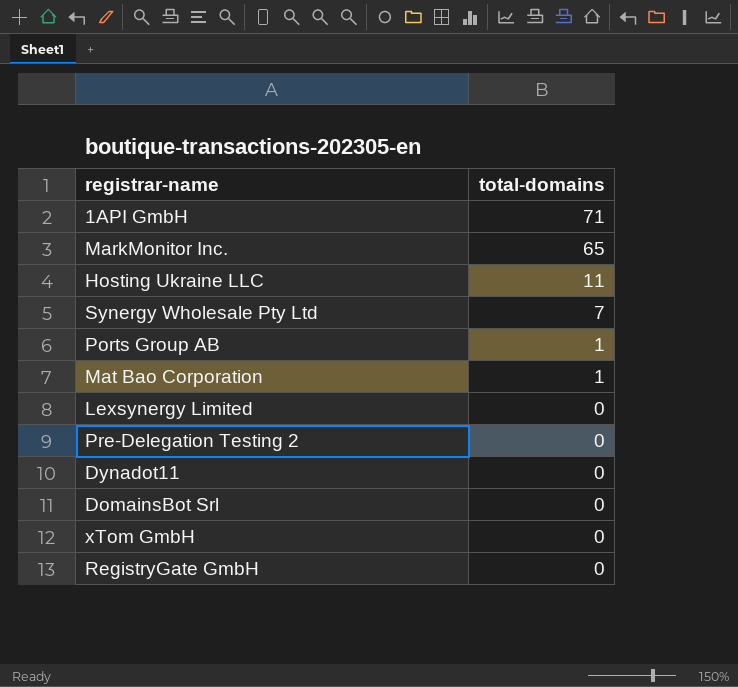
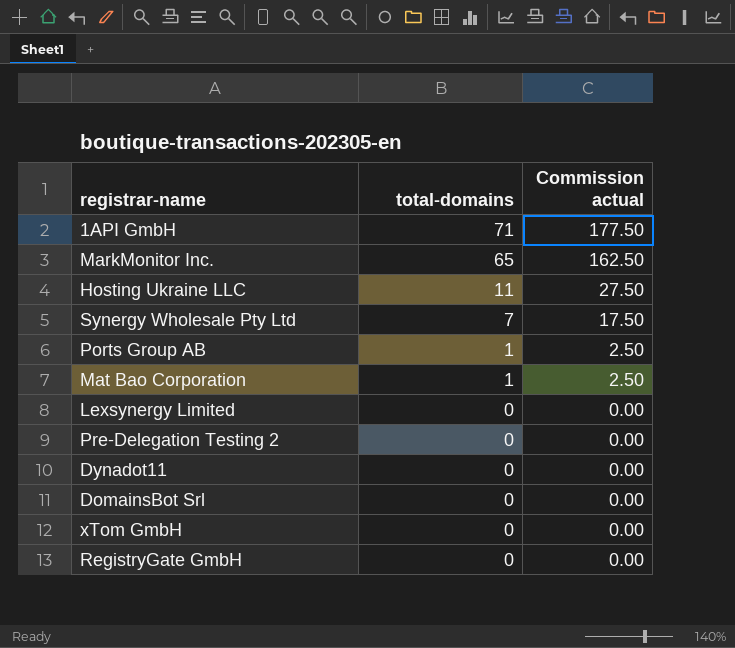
column Commission actual | formula: none -> [total-domains] * 2.5

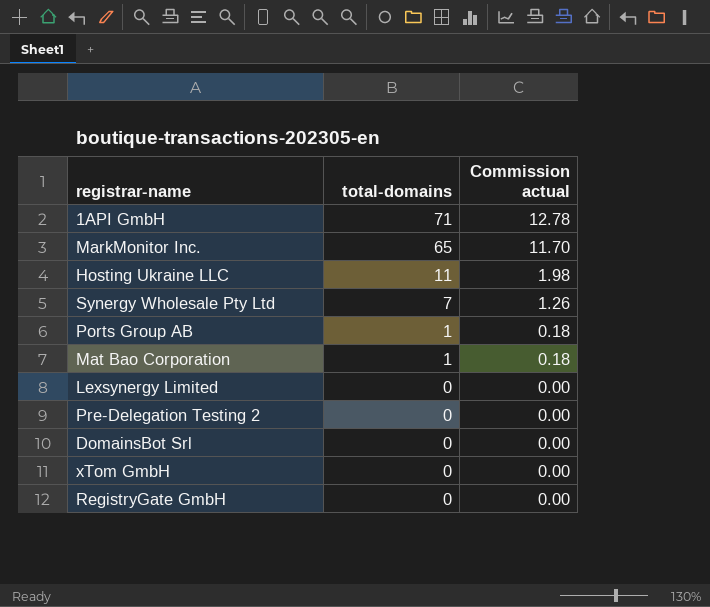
column Commission actual | formula: [total-domains] * 2.5 -> [total-domains] * 0.18
row Dynadot11: 0 | 0.00 -> none

